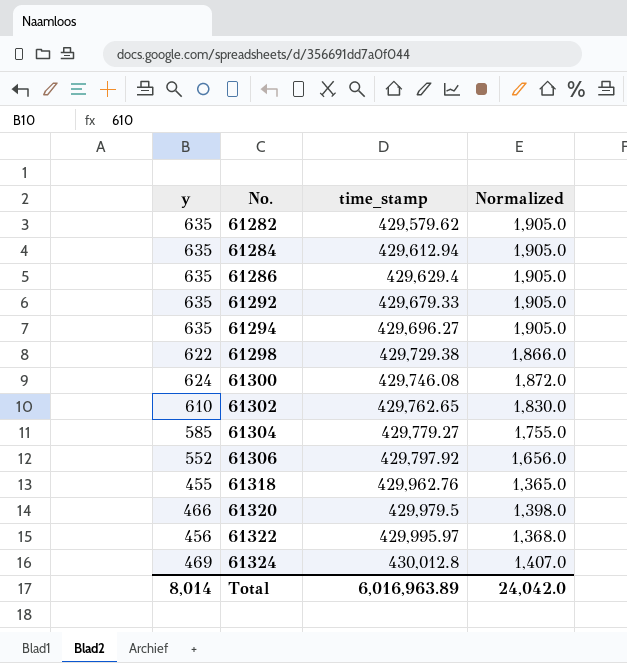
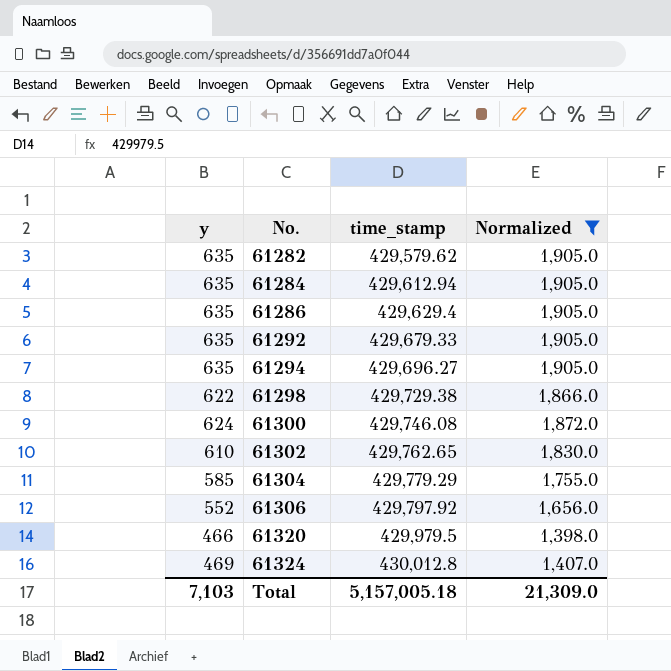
filter: none -> Normalized >= 1,398.0
61304 | time_stamp: 429,779.27 -> 429,779.29
Total | y: 8,014 -> 7,103
Total | time_stamp: 6,016,963.89 -> 5,157,005.18
Total | Normalized: 24,042.0 -> 21,309.0

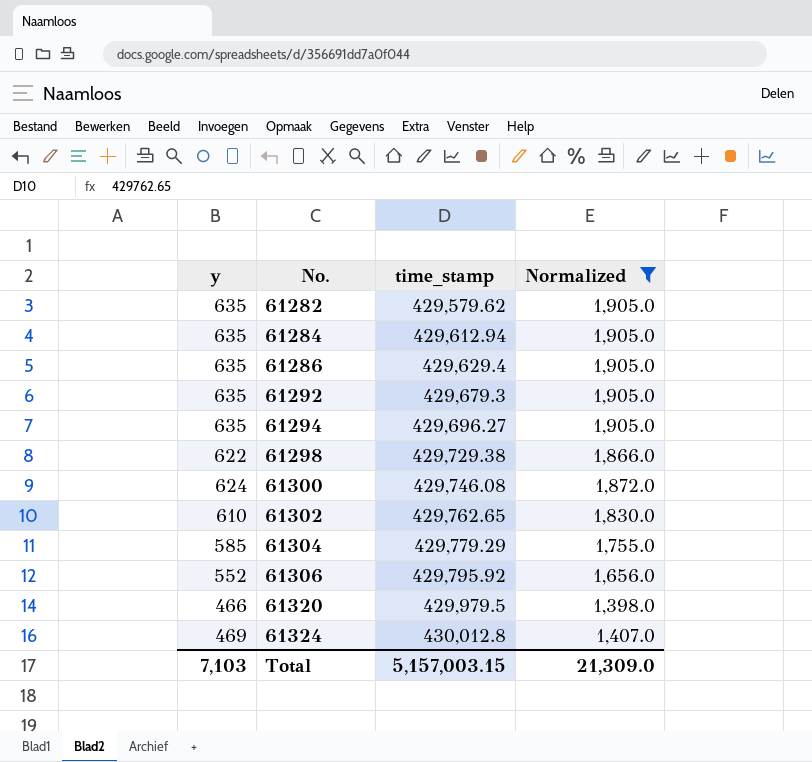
61292 | time_stamp: 429,679.33 -> 429,679.3
61306 | time_stamp: 429,797.92 -> 429,795.92
Total | time_stamp: 5,157,005.18 -> 5,157,003.15

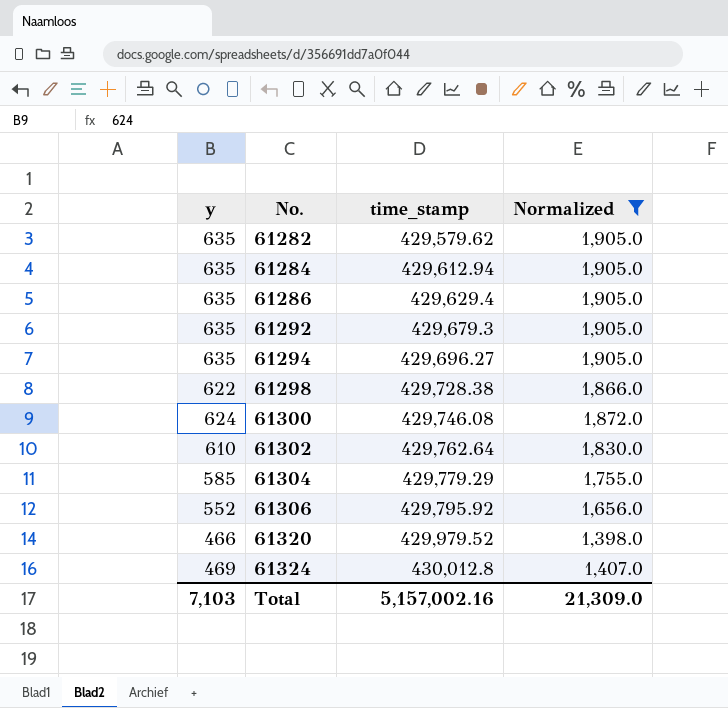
61298 | time_stamp: 429,729.38 -> 429,728.38
61302 | time_stamp: 429,762.65 -> 429,762.64
61320 | time_stamp: 429,979.5 -> 429,979.52
Total | time_stamp: 5,157,003.15 -> 5,157,002.16

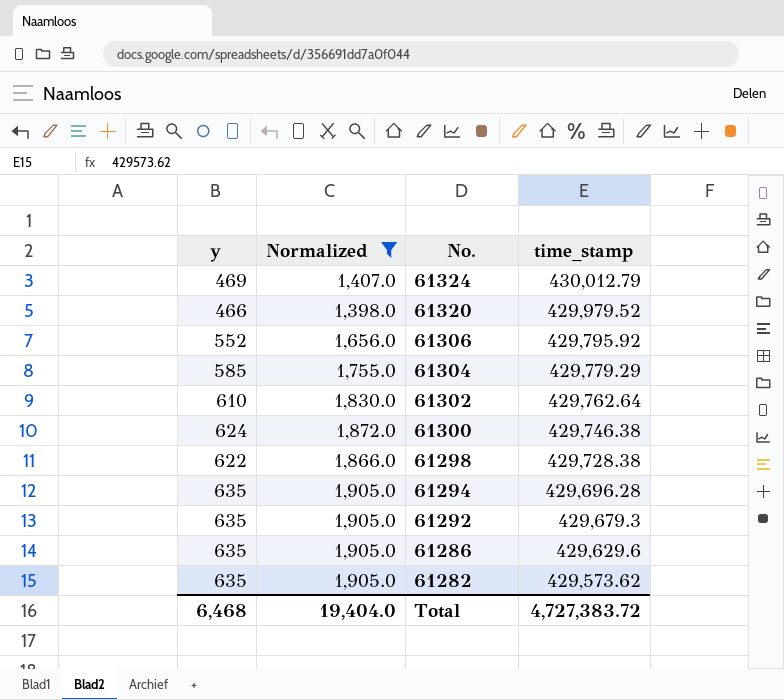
row order: No. ascending -> No. descending
column Normalized | position: 4 -> 2
row 61284: 635 | 429,612.94 | 1,905.0 -> none
61324 | time_stamp: 430,012.8 -> 430,012.79
61300 | time_stamp: 429,746.08 -> 429,746.38
61294 | time_stamp: 429,696.27 -> 429,696.28
61286 | time_stamp: 429,629.4 -> 429,629.6
61282 | time_stamp: 429,579.62 -> 429,573.62
Total | y: 7,103 -> 6,468
Total | Normalized: 21,309.0 -> 19,404.0
Total | time_stamp: 5,157,002.16 -> 4,727,383.72

